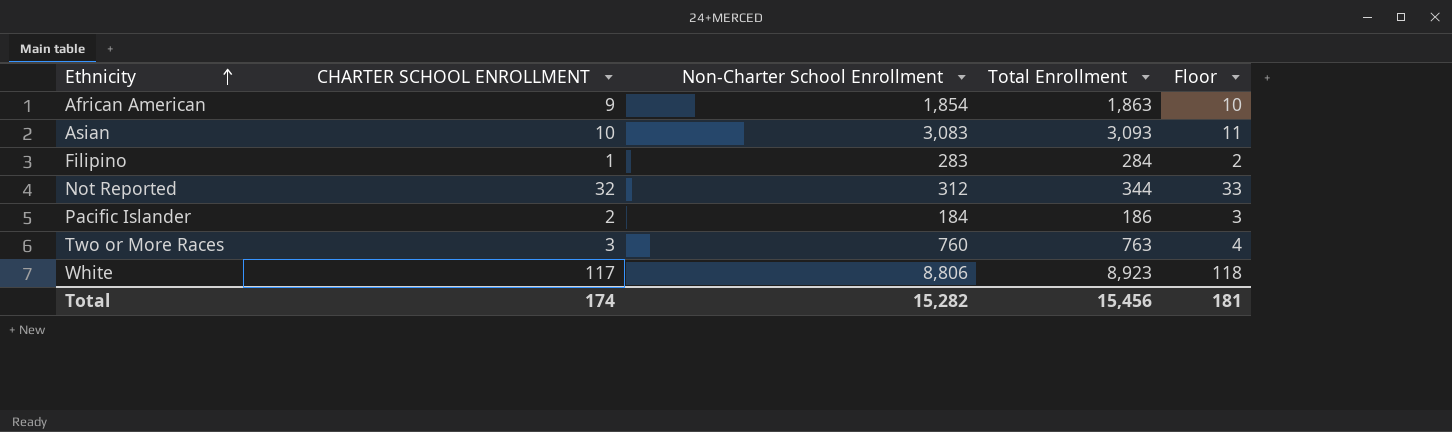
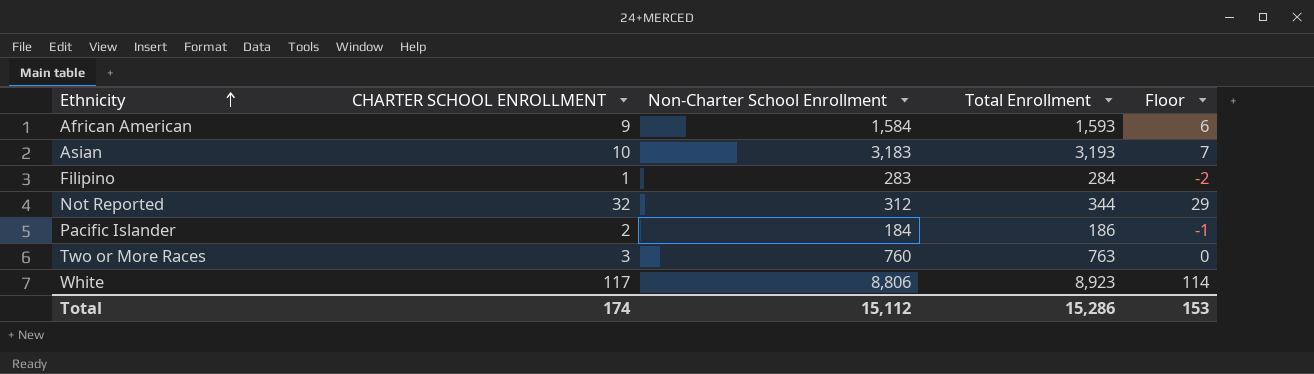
column Floor | formula: [CHARTER SCHOOL ENROLLMENT] + 1 -> [CHARTER SCHOOL ENROLLMENT] - 3
African American | Non-Charter School Enrollment: 1,854 -> 1,584
African American | Total Enrollment: 1,863 -> 1,593
Asian | Non-Charter School Enrollment: 3,083 -> 3,183
Asian | Total Enrollment: 3,093 -> 3,193
Total | Non-Charter School Enrollment: 15,282 -> 15,112
Total | Total Enrollment: 15,456 -> 15,286
Total | Floor: 181 -> 153

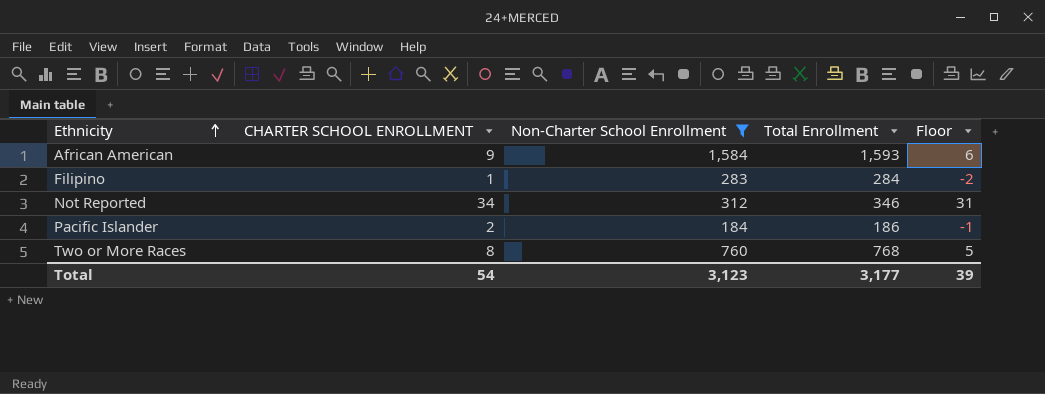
filter: none -> Non-Charter School Enrollment <= 1,584
Not Reported | CHARTER SCHOOL ENROLLMENT: 32 -> 34
Not Reported | Total Enrollment: 344 -> 346
Not Reported | Floor: 29 -> 31
Two or More Races | CHARTER SCHOOL ENROLLMENT: 3 -> 8
Two or More Races | Total Enrollment: 763 -> 768
Two or More Races | Floor: 0 -> 5
Total | CHARTER SCHOOL ENROLLMENT: 174 -> 54
Total | Non-Charter School Enrollment: 15,112 -> 3,123
Total | Total Enrollment: 15,286 -> 3,177
Total | Floor: 153 -> 39

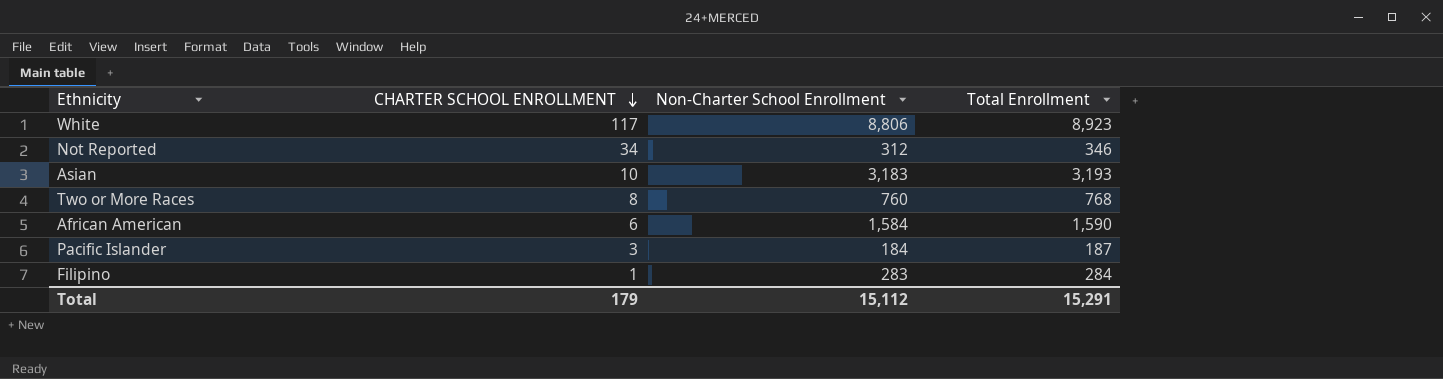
filter: Non-Charter School Enrollment <= 1,584 -> none
row order: Ethnicity ascending -> CHARTER SCHOOL ENROLLMENT descending
column Floor | formula: [CHARTER SCHOOL ENROLLMENT] - 3 -> none
African American | CHARTER SCHOOL ENROLLMENT: 9 -> 6
African American | Total Enrollment: 1,593 -> 1,590
Pacific Islander | CHARTER SCHOOL ENROLLMENT: 2 -> 3
Pacific Islander | Total Enrollment: 186 -> 187
Total | CHARTER SCHOOL ENROLLMENT: 54 -> 179
Total | Non-Charter School Enrollment: 3,123 -> 15,112
Total | Total Enrollment: 3,177 -> 15,291

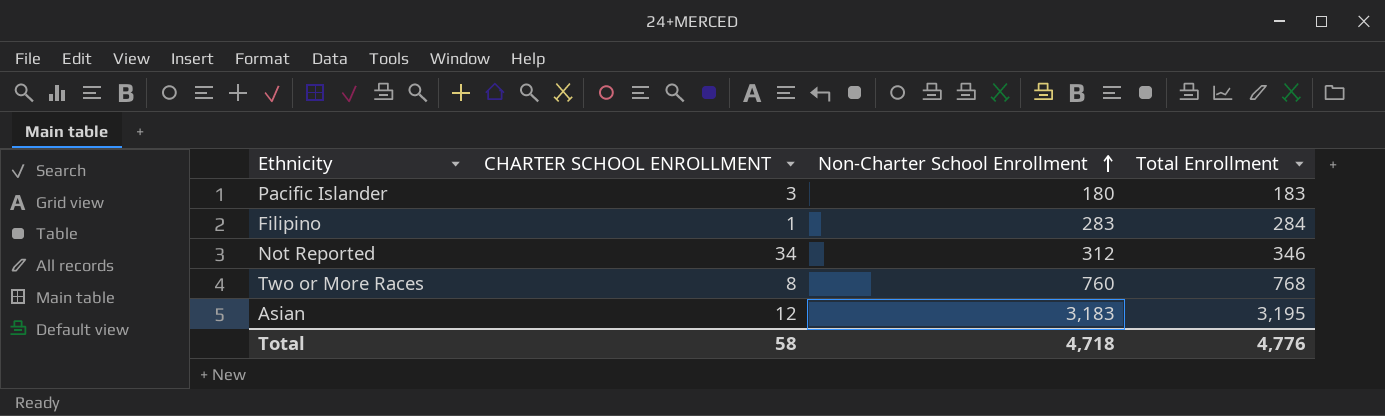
row order: CHARTER SCHOOL ENROLLMENT descending -> Non-Charter School Enrollment ascending
row White: 117 | 8,806 | 8,923 -> none
row African American: 6 | 1,584 | 1,590 -> none
Pacific Islander | Non-Charter School Enrollment: 184 -> 180
Pacific Islander | Total Enrollment: 187 -> 183
Asian | CHARTER SCHOOL ENROLLMENT: 10 -> 12
Asian | Total Enrollment: 3,193 -> 3,195
Total | CHARTER SCHOOL ENROLLMENT: 179 -> 58
Total | Non-Charter School Enrollment: 15,112 -> 4,718
Total | Total Enrollment: 15,291 -> 4,776

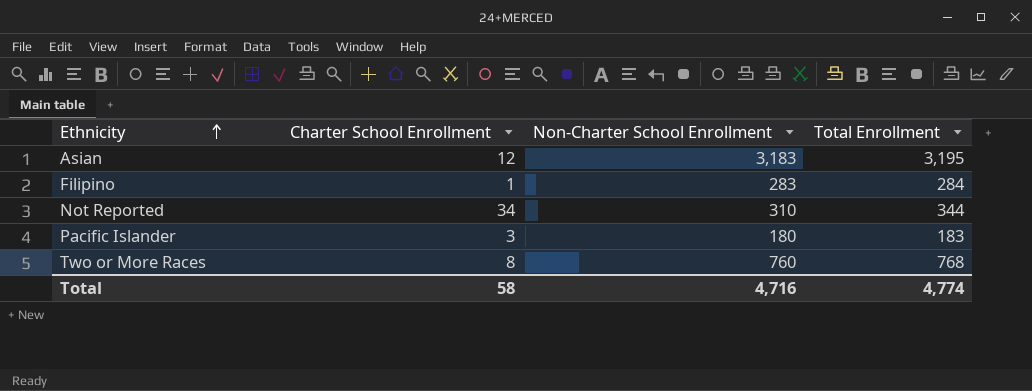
row order: Non-Charter School Enrollment ascending -> Ethnicity ascending
column name: CHARTER SCHOOL ENROLLMENT -> Charter School Enrollment
Not Reported | Non-Charter School Enrollment: 312 -> 310
Not Reported | Total Enrollment: 346 -> 344
Total | Non-Charter School Enrollment: 4,718 -> 4,716
Total | Total Enrollment: 4,776 -> 4,774

